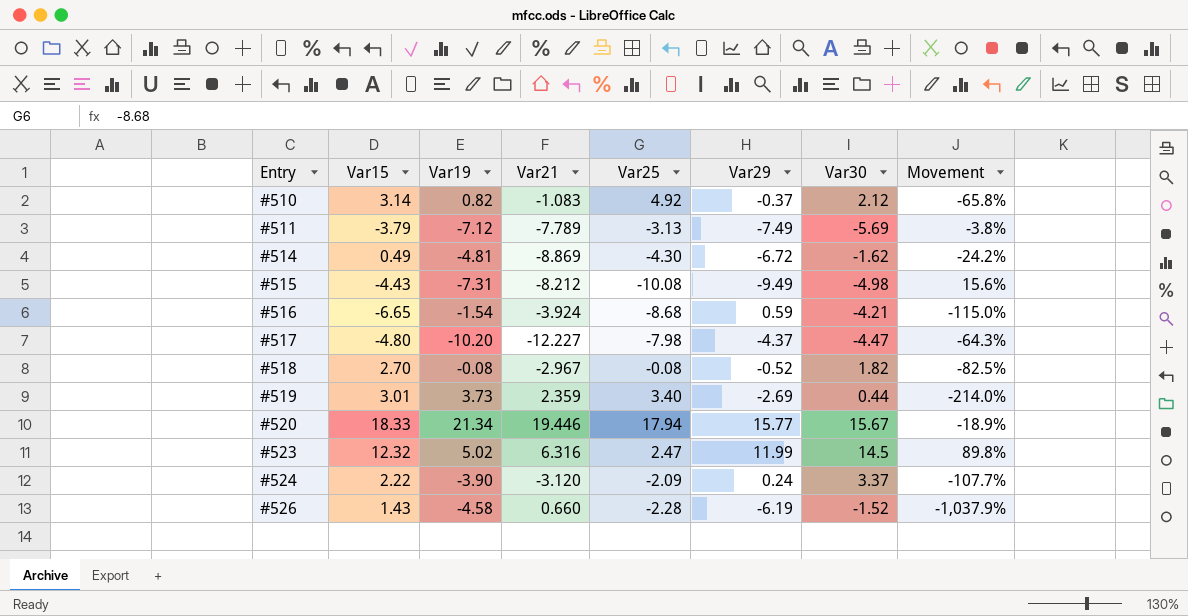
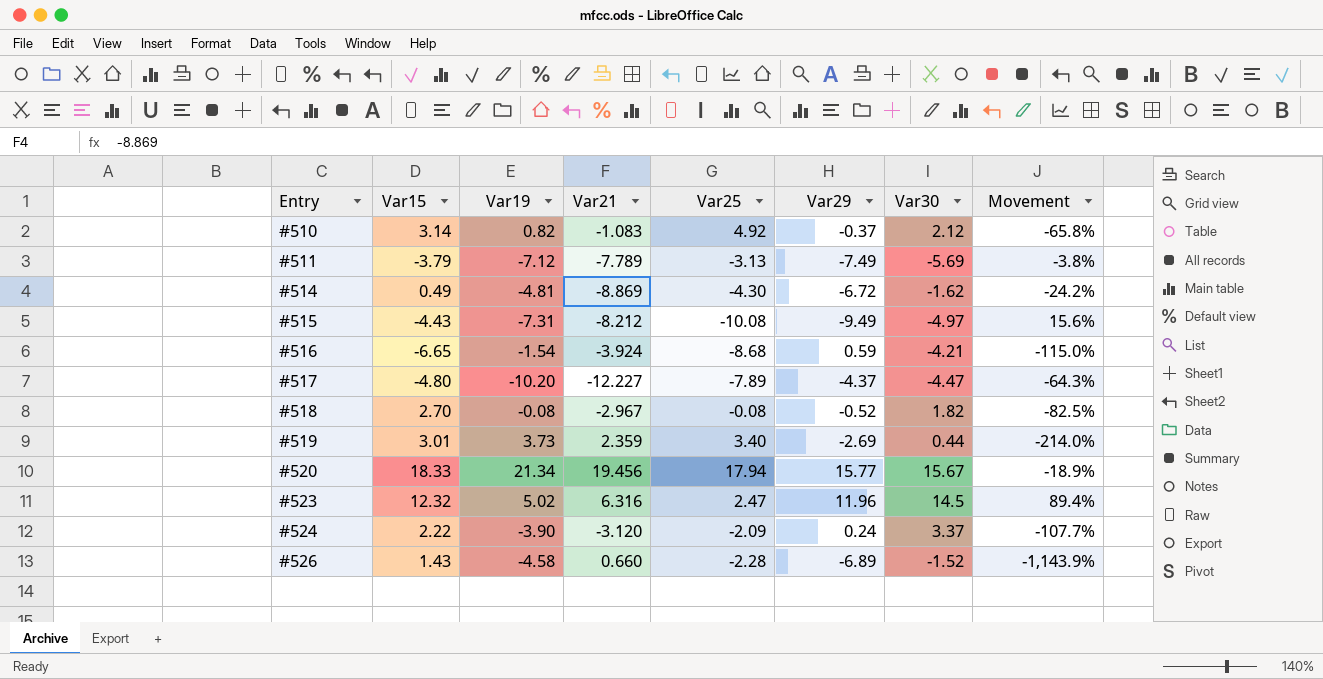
#515 | Var30: -4.98 -> -4.97
#517 | Var25: -7.98 -> -7.89
#520 | Var21: 19.446 -> 19.456
#523 | Var29: 11.99 -> 11.96
#523 | Movement: 89.8% -> 89.4%
#526 | Var29: -6.19 -> -6.89
#526 | Movement: -1,037.9% -> -1,143.9%

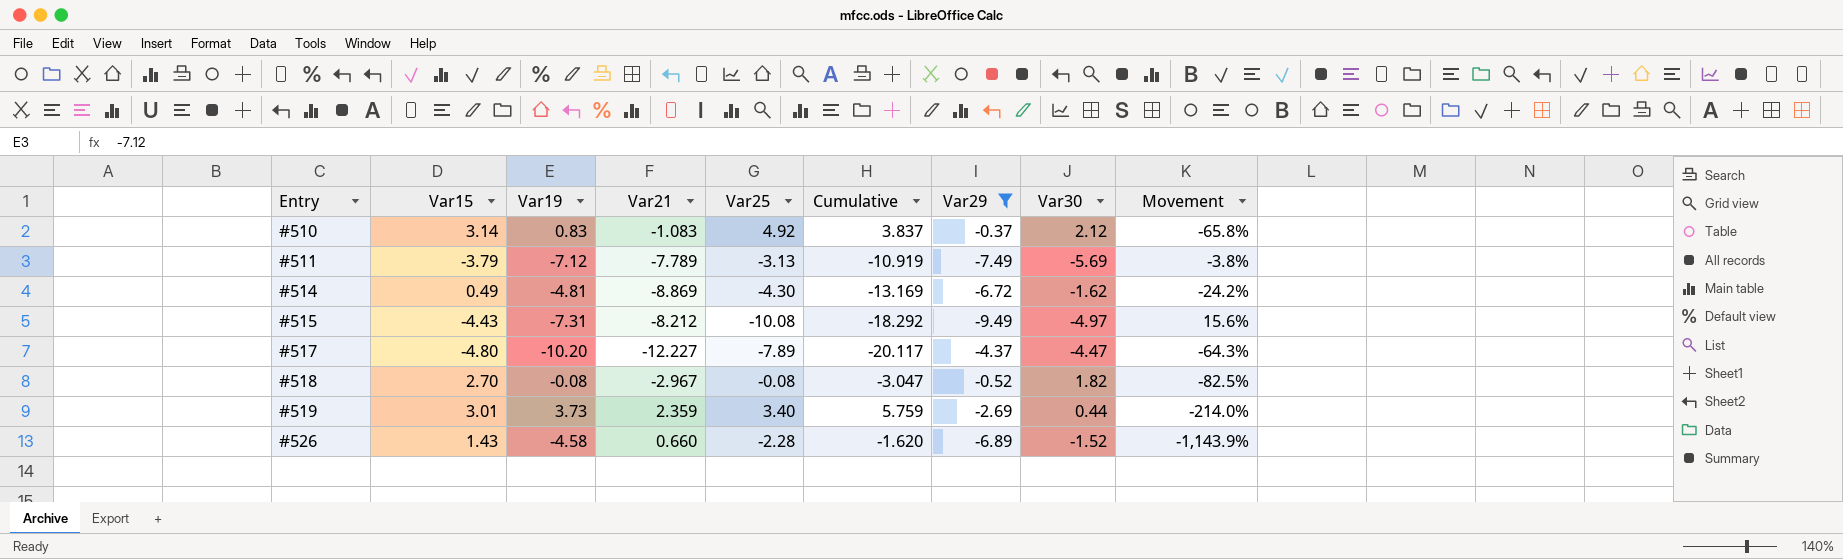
filter: none -> Var29 <= -0.37
column Cumulative | formula: none -> [Var21] + [Var25]
#510 | Var19: 0.82 -> 0.83

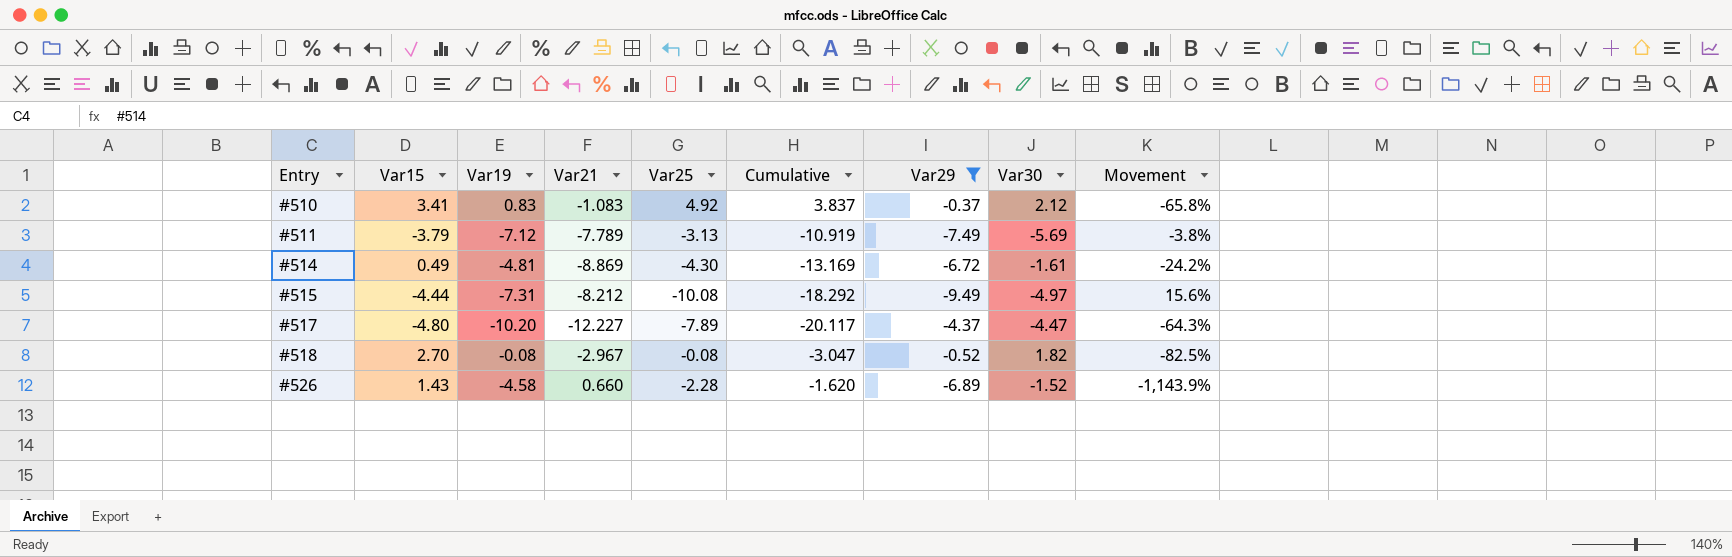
row #519: 3.01 | 3.73 | 2.359 | 3.40 | 5.759 | -2.69 | 0.44 | -214.0% -> none
#510 | Var15: 3.14 -> 3.41
#514 | Var30: -1.62 -> -1.61
#515 | Var15: -4.43 -> -4.44

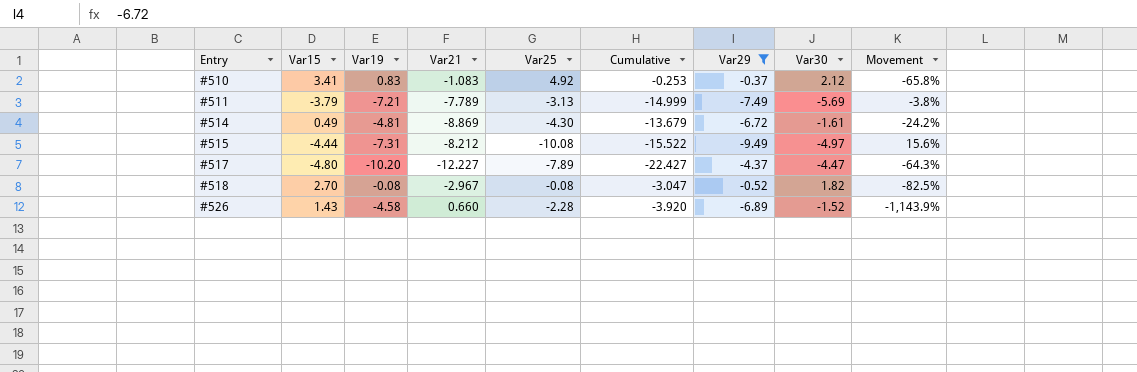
column Cumulative | formula: [Var21] + [Var25] -> [Var19] + [Var21]
#511 | Var19: -7.12 -> -7.21

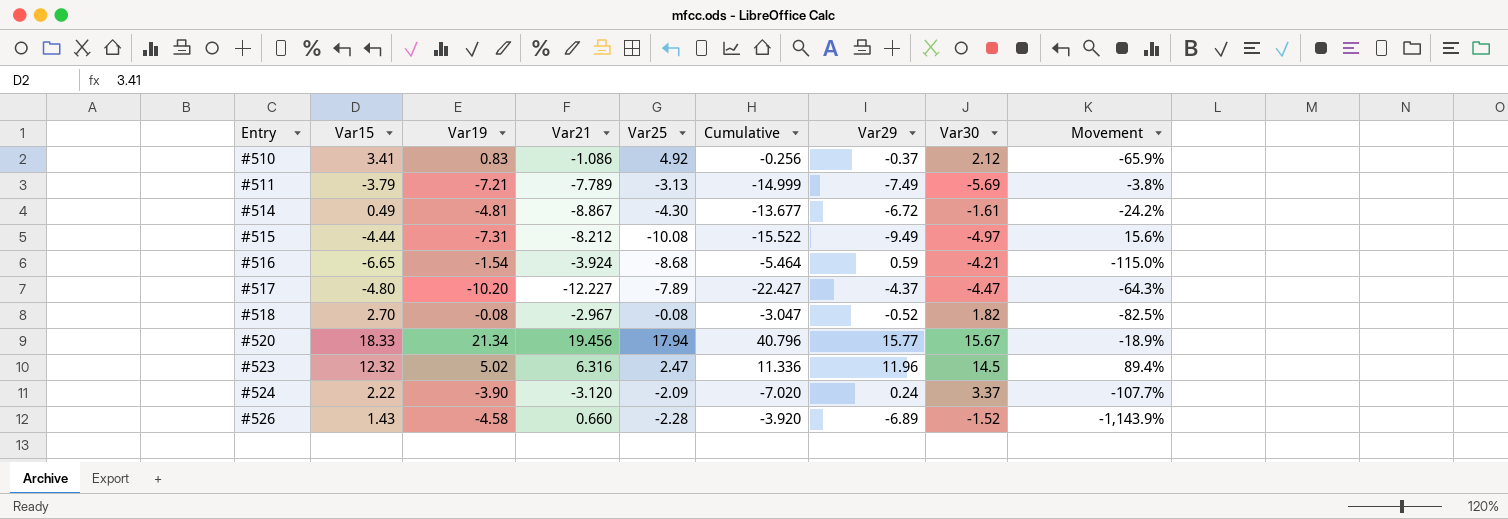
filter: Var29 <= -0.37 -> none
#510 | Var21: -1.083 -> -1.086
#510 | Cumulative: -0.253 -> -0.256
#510 | Movement: -65.8% -> -65.9%
#514 | Var21: -8.869 -> -8.867
#514 | Cumulative: -13.679 -> -13.677

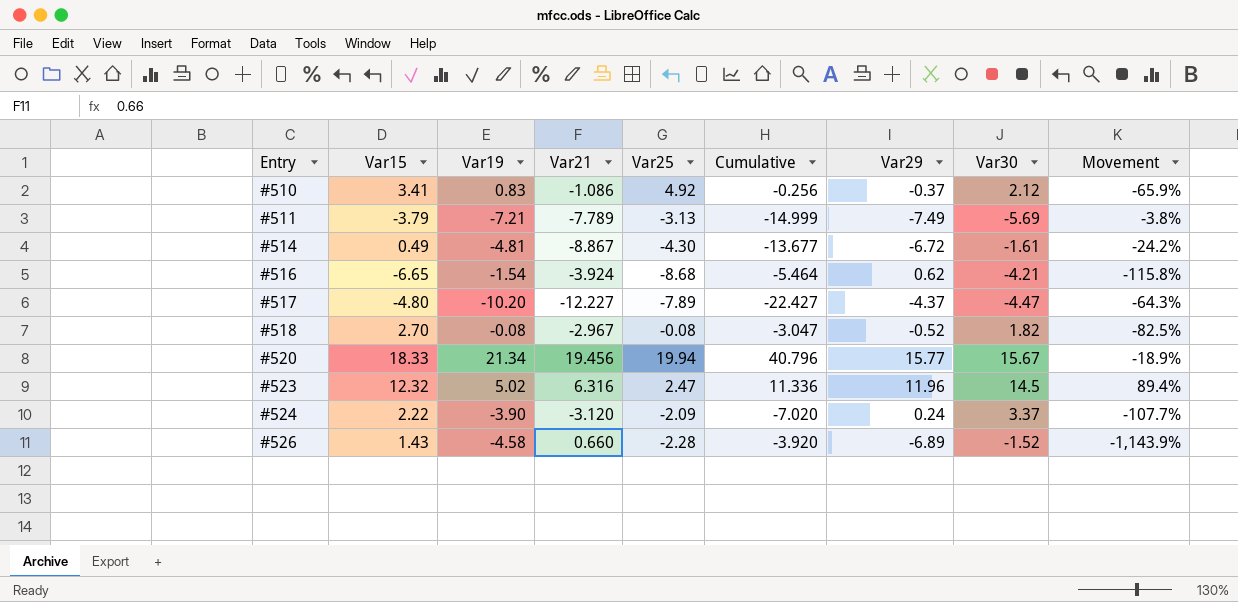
row #515: -4.44 | -7.31 | -8.212 | -10.08 | -15.522 | -9.49 | -4.97 | 15.6% -> none
#516 | Var29: 0.59 -> 0.62
#516 | Movement: -115.0% -> -115.8%
#520 | Var25: 17.94 -> 19.94

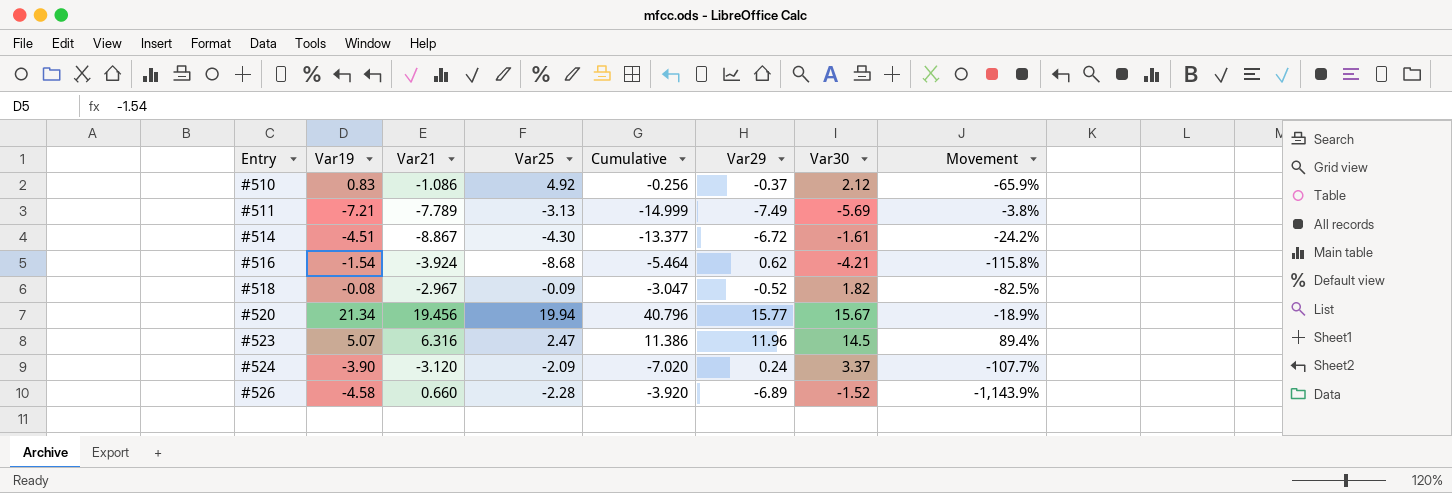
column Var15 | position: 2 -> none
row #517: -4.80 | -10.20 | -12.227 | -7.89 | -22.427 | -4.37 | -4.47 | -64.3% -> none
#514 | Var19: -4.81 -> -4.51
#514 | Cumulative: -13.677 -> -13.377
#518 | Var25: -0.08 -> -0.09
#523 | Var19: 5.02 -> 5.07
#523 | Cumulative: 11.336 -> 11.386

